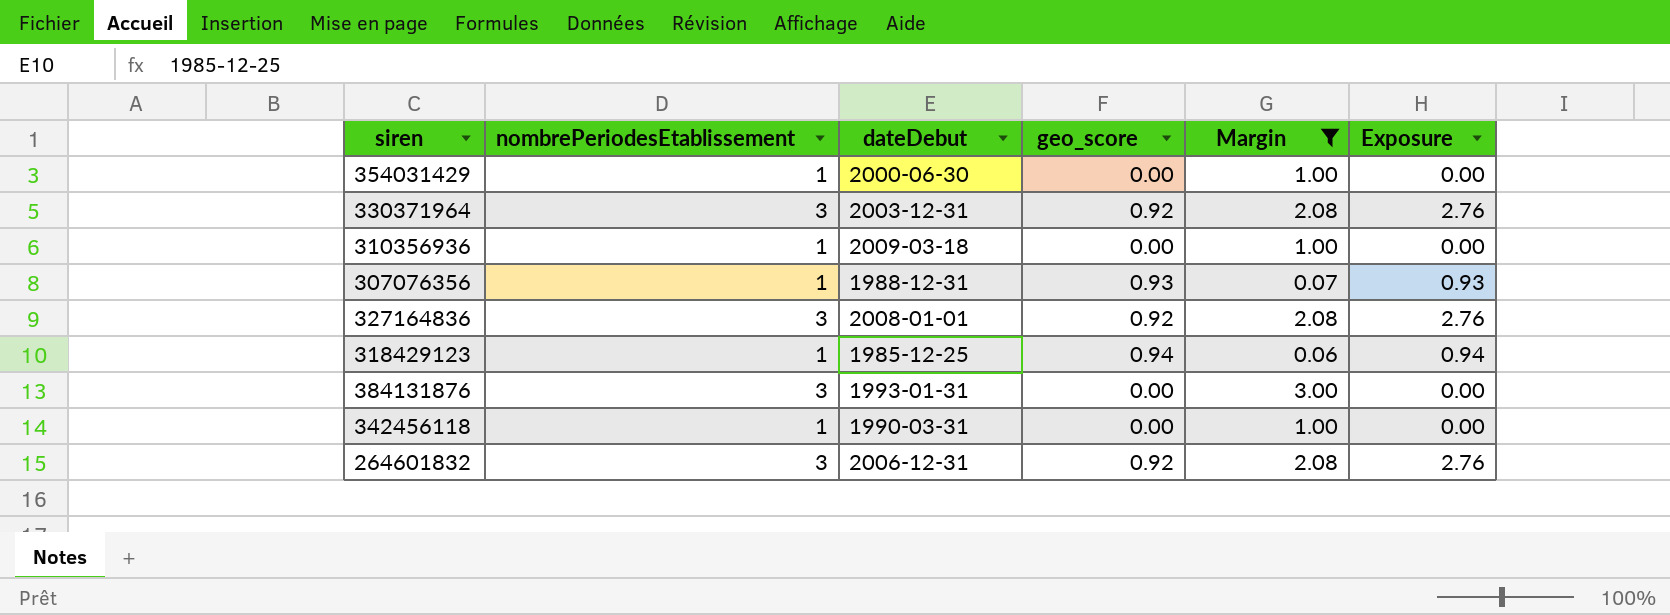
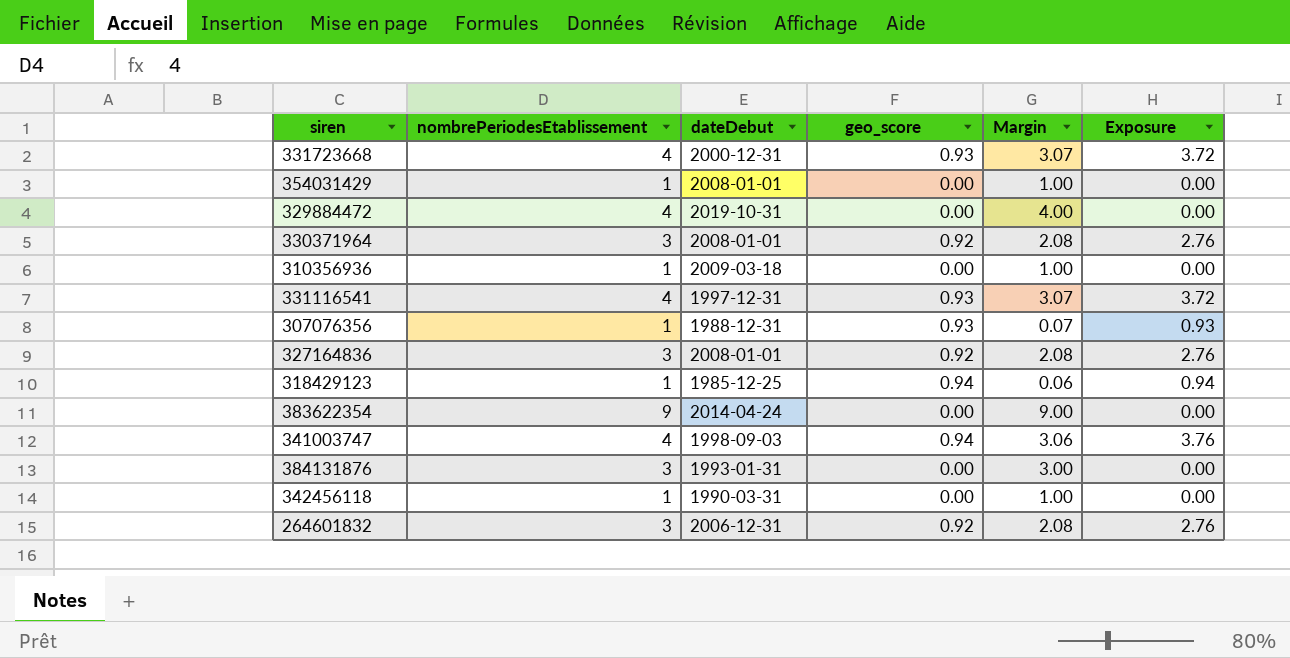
filter: Margin <= 3.00 -> none
354031429 | dateDebut: 2000-06-30 -> 2008-01-01
330371964 | dateDebut: 2003-12-31 -> 2008-01-01

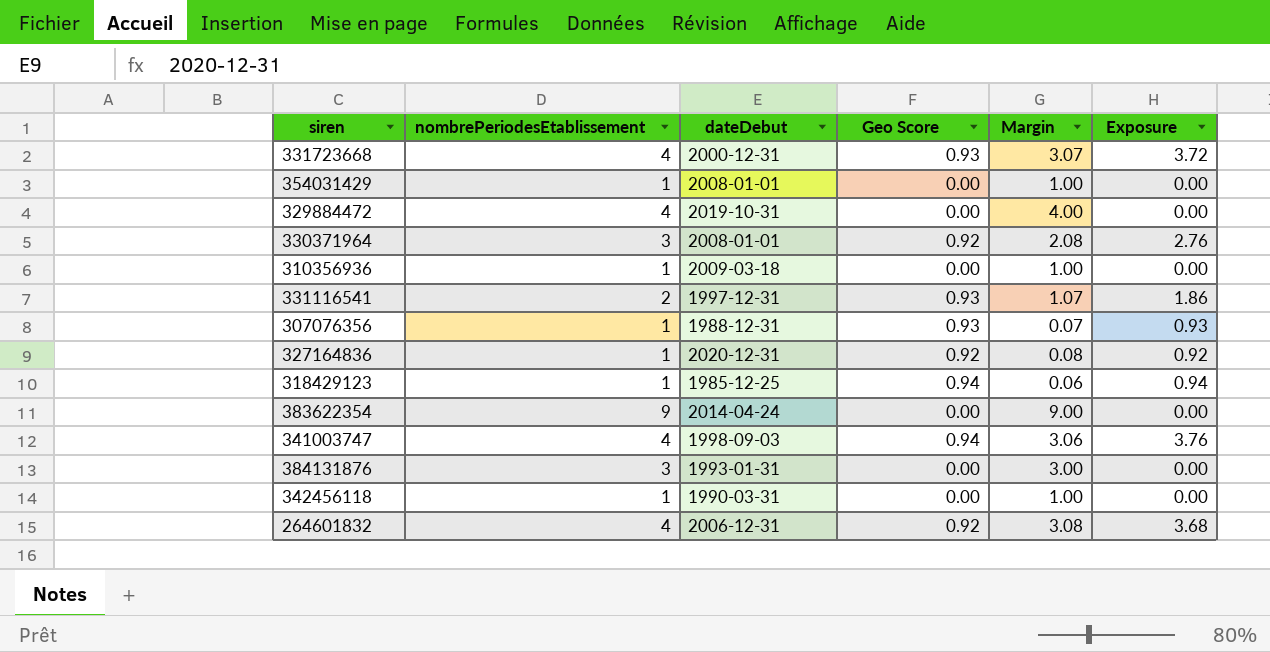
column name: geo_score -> Geo Score
331116541 | nombrePeriodesEtablissement: 4 -> 2
331116541 | Margin: 3.07 -> 1.07
331116541 | Exposure: 3.72 -> 1.86
327164836 | nombrePeriodesEtablissement: 3 -> 1
327164836 | dateDebut: 2008-01-01 -> 2020-12-31
327164836 | Margin: 2.08 -> 0.08
327164836 | Exposure: 2.76 -> 0.92
264601832 | nombrePeriodesEtablissement: 3 -> 4
264601832 | Margin: 2.08 -> 3.08
264601832 | Exposure: 2.76 -> 3.68

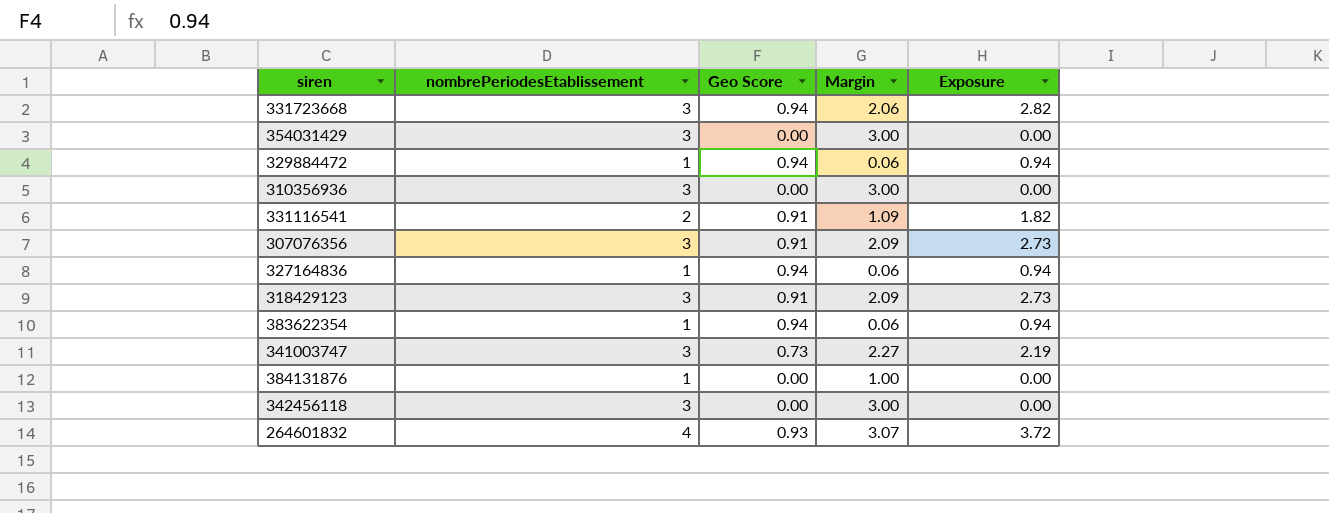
column dateDebut | position: 3 -> none
row 330371964: 3 | 2008-01-01 | 0.92 | 2.08 | 2.76 -> none
331723668 | nombrePeriodesEtablissement: 4 -> 3
331723668 | Geo Score: 0.93 -> 0.94
331723668 | Margin: 3.07 -> 2.06
331723668 | Exposure: 3.72 -> 2.82
354031429 | nombrePeriodesEtablissement: 1 -> 3
354031429 | Margin: 1.00 -> 3.00
329884472 | nombrePeriodesEtablissement: 4 -> 1
329884472 | Geo Score: 0.00 -> 0.94
329884472 | Margin: 4.00 -> 0.06
329884472 | Exposure: 0.00 -> 0.94
310356936 | nombrePeriodesEtablissement: 1 -> 3
310356936 | Margin: 1.00 -> 3.00
331116541 | Geo Score: 0.93 -> 0.91
331116541 | Margin: 1.07 -> 1.09
331116541 | Exposure: 1.86 -> 1.82
307076356 | nombrePeriodesEtablissement: 1 -> 3
307076356 | Geo Score: 0.93 -> 0.91
307076356 | Margin: 0.07 -> 2.09
307076356 | Exposure: 0.93 -> 2.73
327164836 | Geo Score: 0.92 -> 0.94
327164836 | Margin: 0.08 -> 0.06
327164836 | Exposure: 0.92 -> 0.94
318429123 | nombrePeriodesEtablissement: 1 -> 3
318429123 | Geo Score: 0.94 -> 0.91
318429123 | Margin: 0.06 -> 2.09
318429123 | Exposure: 0.94 -> 2.73
383622354 | nombrePeriodesEtablissement: 9 -> 1
383622354 | Geo Score: 0.00 -> 0.94
383622354 | Margin: 9.00 -> 0.06
383622354 | Exposure: 0.00 -> 0.94
341003747 | nombrePeriodesEtablissement: 4 -> 3
341003747 | Geo Score: 0.94 -> 0.73
341003747 | Margin: 3.06 -> 2.27
341003747 | Exposure: 3.76 -> 2.19
384131876 | nombrePeriodesEtablissement: 3 -> 1
384131876 | Margin: 3.00 -> 1.00
342456118 | nombrePeriodesEtablissement: 1 -> 3
342456118 | Margin: 1.00 -> 3.00
264601832 | Geo Score: 0.92 -> 0.93
264601832 | Margin: 3.08 -> 3.07
264601832 | Exposure: 3.68 -> 3.72

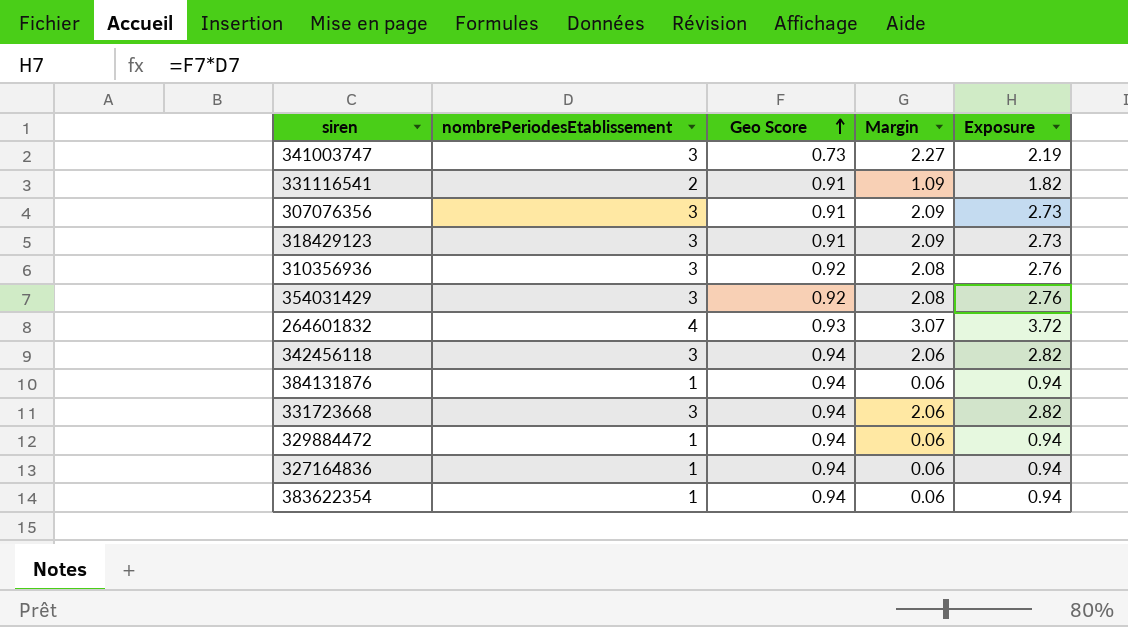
row order: none -> Geo Score ascending
310356936 | Geo Score: 0.00 -> 0.92
310356936 | Margin: 3.00 -> 2.08
310356936 | Exposure: 0.00 -> 2.76
354031429 | Geo Score: 0.00 -> 0.92
354031429 | Margin: 3.00 -> 2.08
354031429 | Exposure: 0.00 -> 2.76
342456118 | Geo Score: 0.00 -> 0.94
342456118 | Margin: 3.00 -> 2.06
342456118 | Exposure: 0.00 -> 2.82
384131876 | Geo Score: 0.00 -> 0.94
384131876 | Margin: 1.00 -> 0.06
384131876 | Exposure: 0.00 -> 0.94

